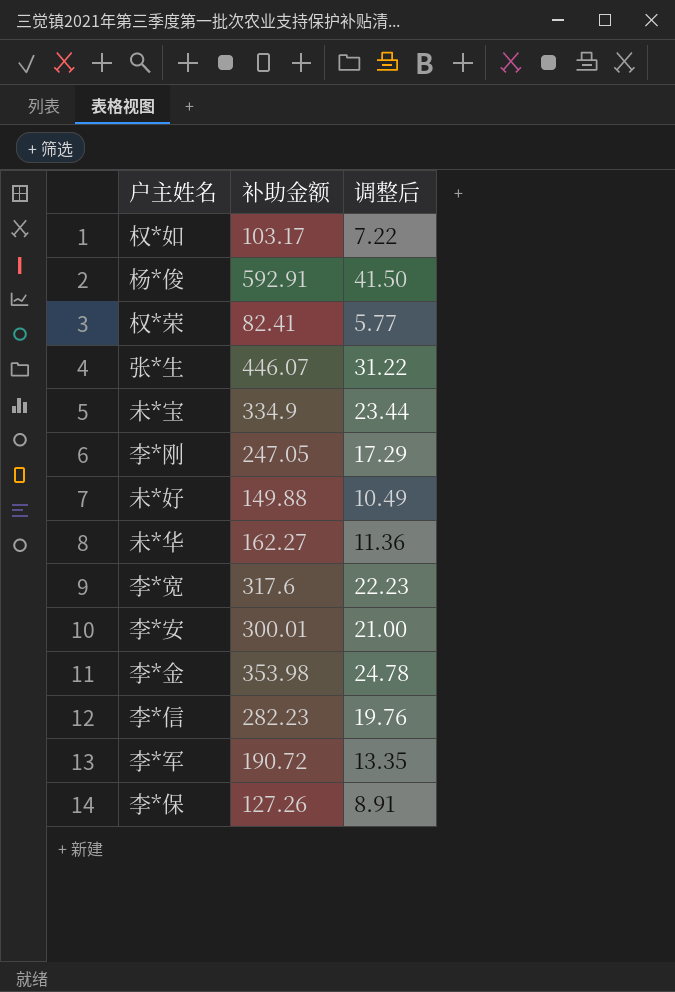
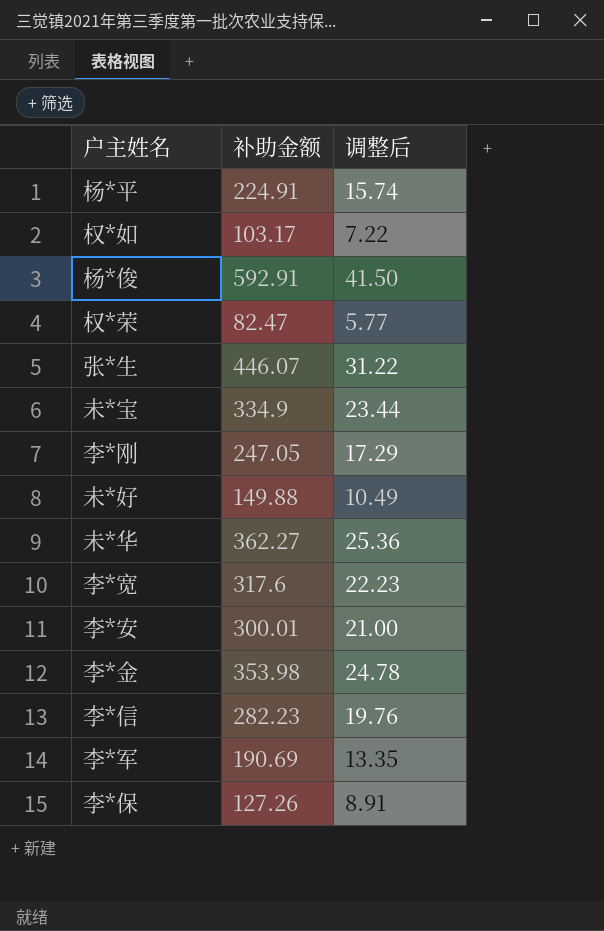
row 杨*平: none -> 224.91 | 15.74
权*荣 | 补助金额: 82.41 -> 82.47
未*华 | 补助金额: 162.27 -> 362.27
未*华 | 调整后: 11.36 -> 25.36
李*军 | 补助金额: 190.72 -> 190.69

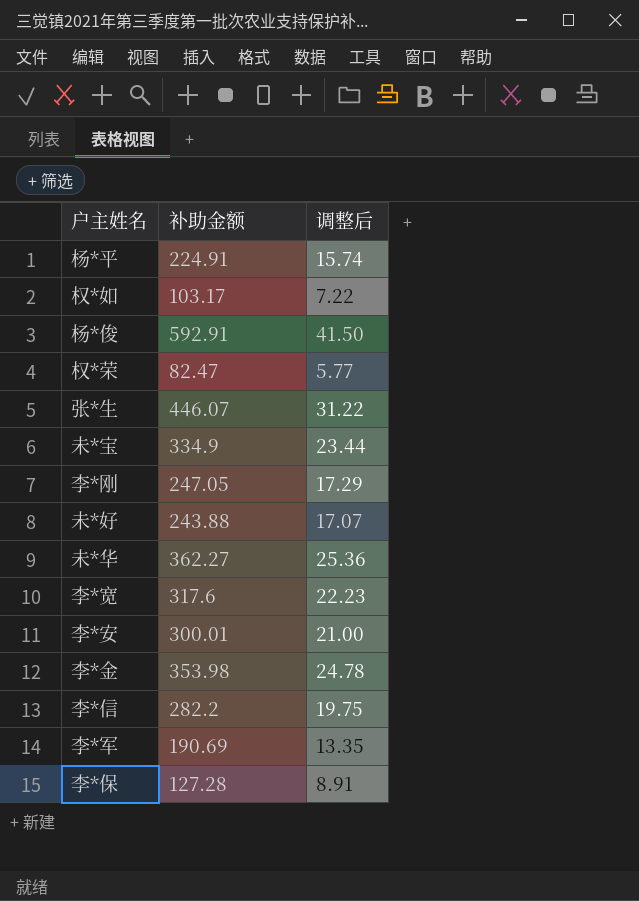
未*好 | 补助金额: 149.88 -> 243.88
未*好 | 调整后: 10.49 -> 17.07
李*信 | 补助金额: 282.23 -> 282.2
李*信 | 调整后: 19.76 -> 19.75
李*保 | 补助金额: 127.26 -> 127.28

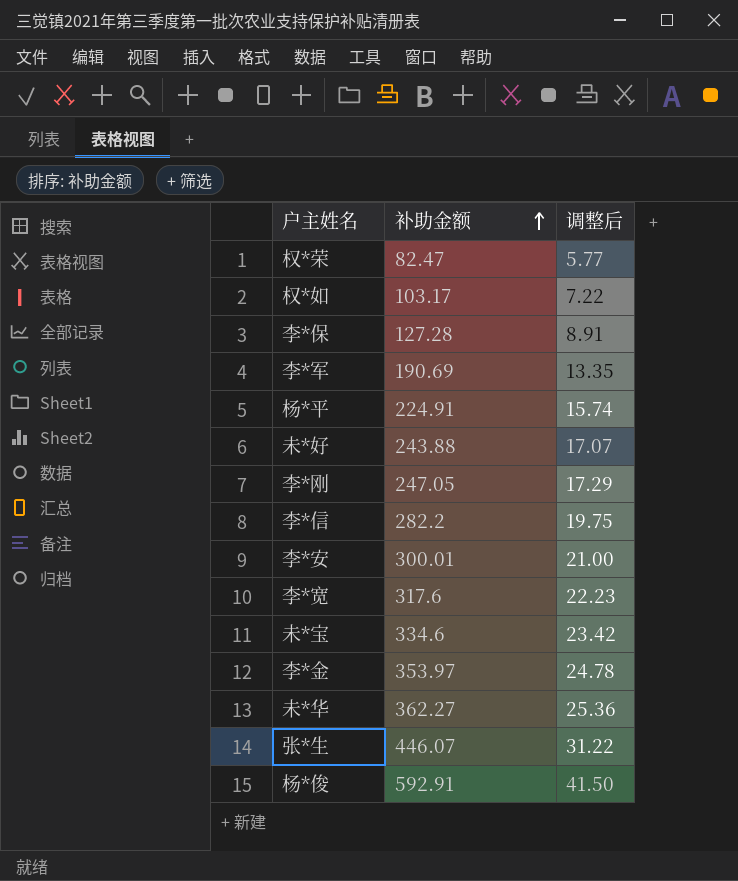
row order: none -> 补助金额 ascending
未*宝 | 补助金额: 334.9 -> 334.6
未*宝 | 调整后: 23.44 -> 23.42
李*金 | 补助金额: 353.98 -> 353.97

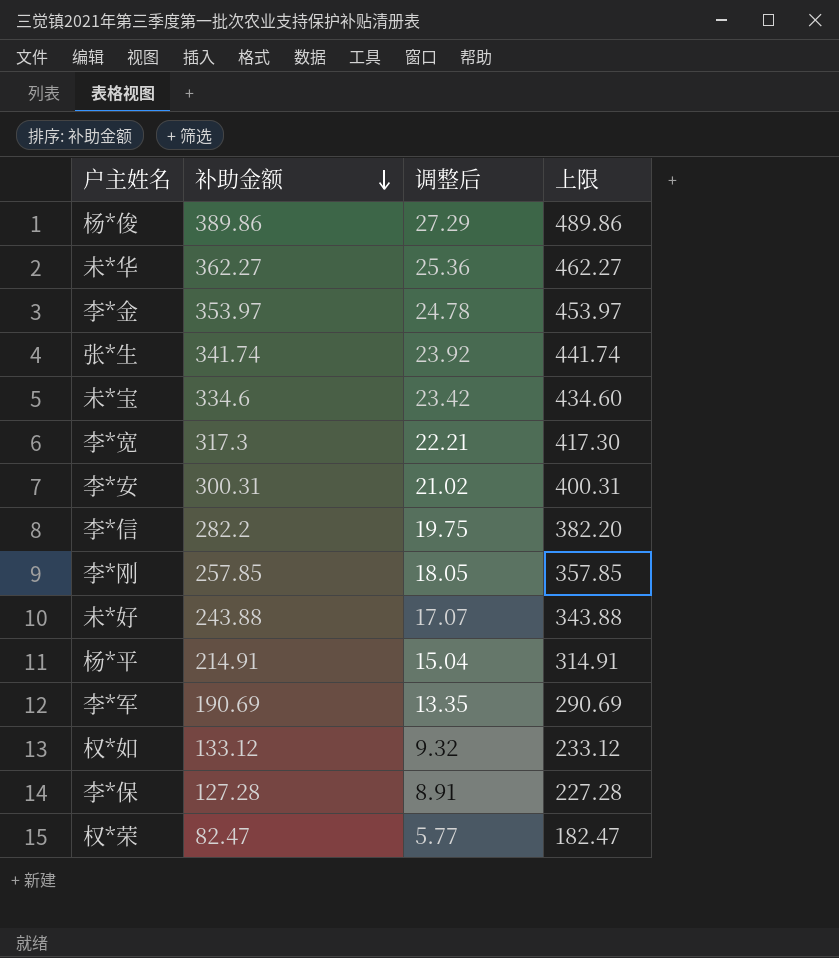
row order: 补助金额 ascending -> 补助金额 descending
column 上限 | formula: none -> [补助金额] + 100
杨*俊 | 补助金额: 592.91 -> 389.86
杨*俊 | 调整后: 41.50 -> 27.29
张*生 | 补助金额: 446.07 -> 341.74
张*生 | 调整后: 31.22 -> 23.92
李*宽 | 补助金额: 317.6 -> 317.3
李*宽 | 调整后: 22.23 -> 22.21
李*安 | 补助金额: 300.01 -> 300.31
李*安 | 调整后: 21.00 -> 21.02
李*刚 | 补助金额: 247.05 -> 257.85
李*刚 | 调整后: 17.29 -> 18.05
杨*平 | 补助金额: 224.91 -> 214.91
杨*平 | 调整后: 15.74 -> 15.04
权*如 | 补助金额: 103.17 -> 133.12
权*如 | 调整后: 7.22 -> 9.32

